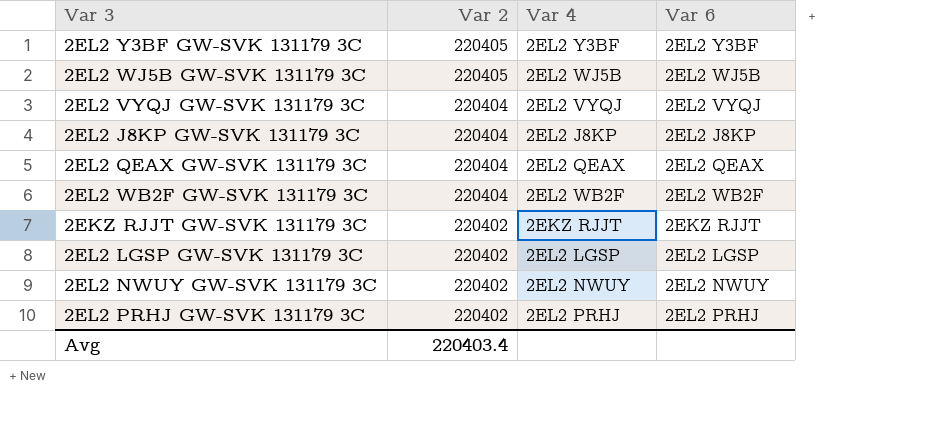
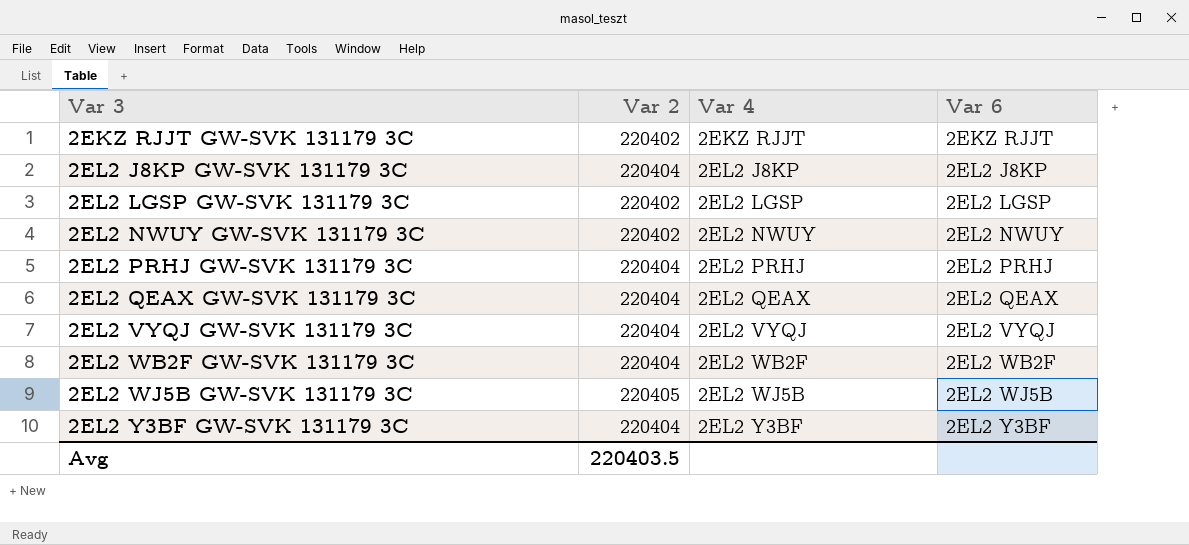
row order: Var 2 descending -> Var 3 ascending
2EL2 PRHJ GW-SVK 131179 3C | Var 2: 220402 -> 220404
2EL2 Y3BF GW-SVK 131179 3C | Var 2: 220405 -> 220404
Avg | Var 2: 220403.4 -> 220403.5

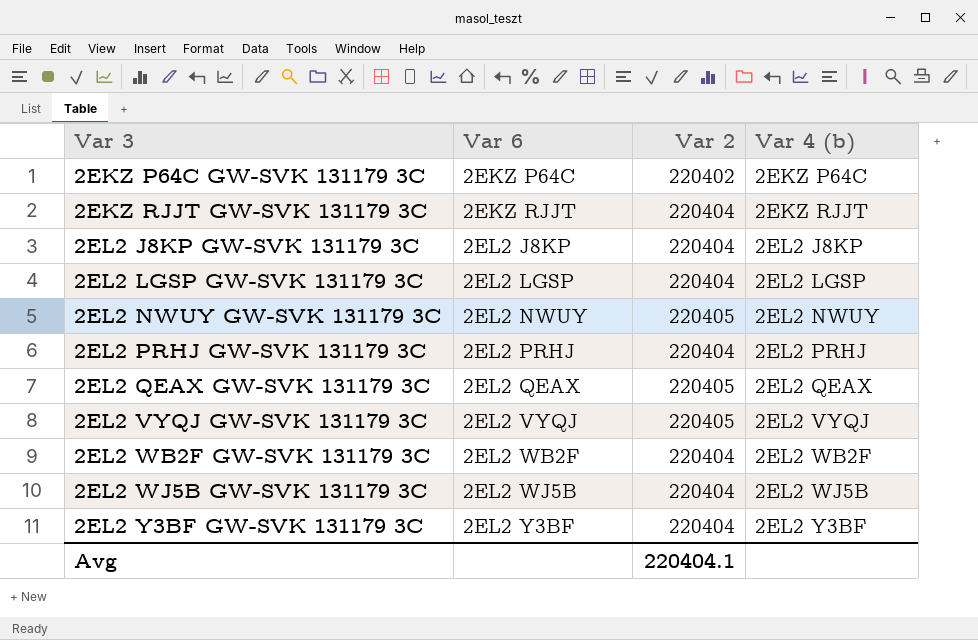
column Var 6 | position: 4 -> 2
column name: Var 4 -> Var 4 (b)
row 2EKZ P64C GW-SVK 131179 3C: none -> 2EKZ P64C | 220402 | 2EKZ P64C
2EKZ RJJT GW-SVK 131179 3C | Var 2: 220402 -> 220404
2EL2 LGSP GW-SVK 131179 3C | Var 2: 220402 -> 220404
2EL2 NWUY GW-SVK 131179 3C | Var 2: 220402 -> 220405
2EL2 QEAX GW-SVK 131179 3C | Var 2: 220404 -> 220405
2EL2 VYQJ GW-SVK 131179 3C | Var 2: 220404 -> 220405
2EL2 WJ5B GW-SVK 131179 3C | Var 2: 220405 -> 220404
Avg | Var 2: 220403.5 -> 220404.1

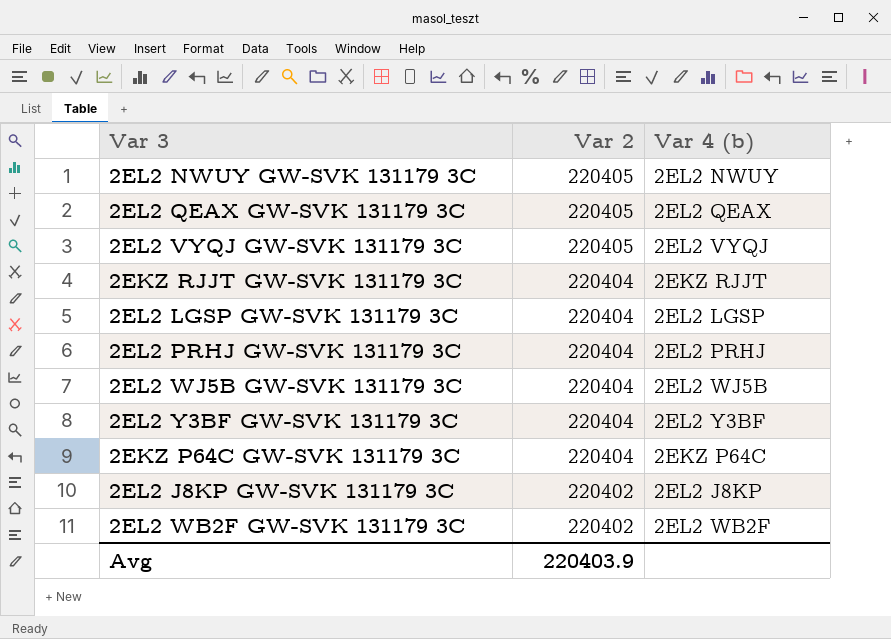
row order: Var 3 ascending -> Var 2 descending
column Var 6 | position: 2 -> none
2EKZ P64C GW-SVK 131179 3C | Var 2: 220402 -> 220404
2EL2 J8KP GW-SVK 131179 3C | Var 2: 220404 -> 220402
2EL2 WB2F GW-SVK 131179 3C | Var 2: 220404 -> 220402
Avg | Var 2: 220404.1 -> 220403.9

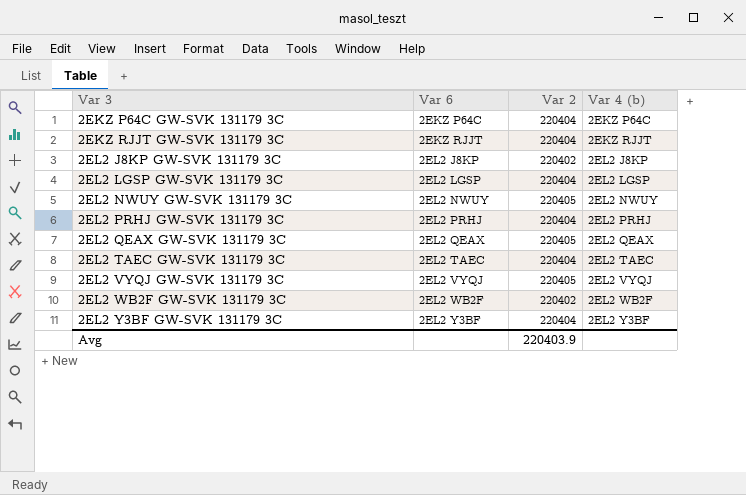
row order: Var 2 descending -> Var 3 ascending
column Var 6 | position: none -> 2
row 2EL2 WJ5B GW-SVK 131179 3C: 220404 | 2EL2 WJ5B -> none
row 2EL2 TAEC GW-SVK 131179 3C: none -> 2EL2 TAEC | 220404 | 2EL2 TAEC

